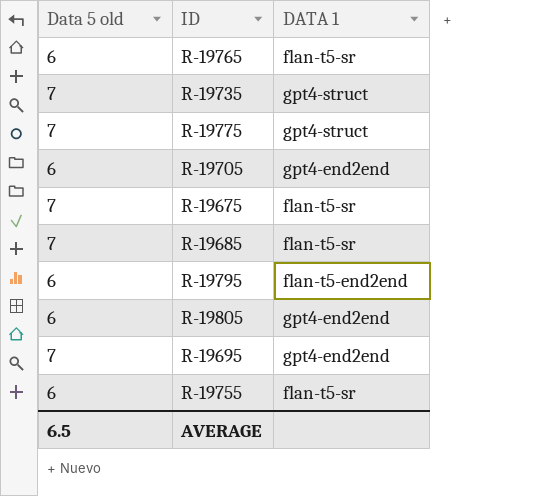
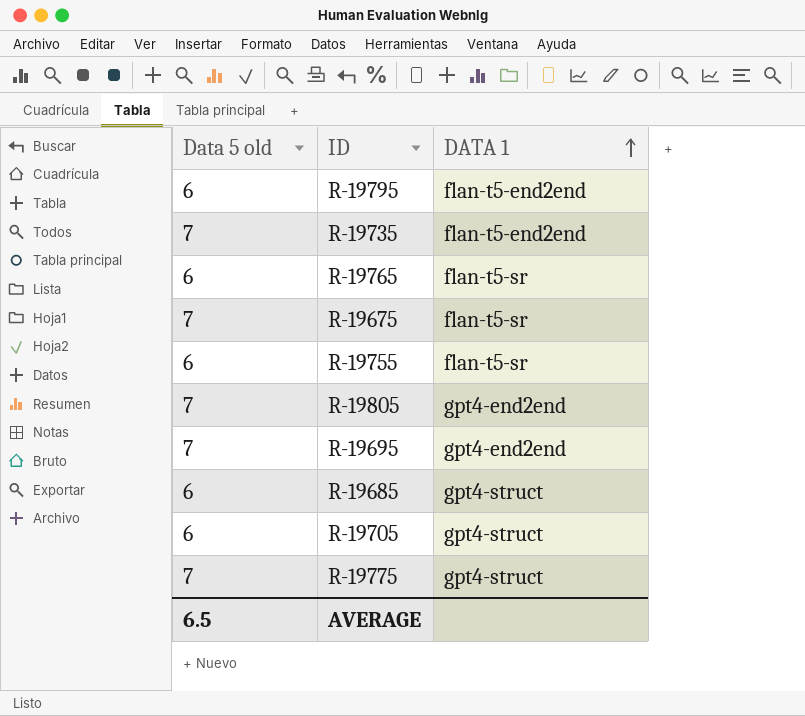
row order: none -> DATA 1 ascending
R-19735 | DATA 1: gpt4-struct -> flan-t5-end2end
R-19805 | Data 5 old: 6 -> 7
R-19685 | Data 5 old: 7 -> 6
R-19685 | DATA 1: flan-t5-sr -> gpt4-struct
R-19705 | DATA 1: gpt4-end2end -> gpt4-struct

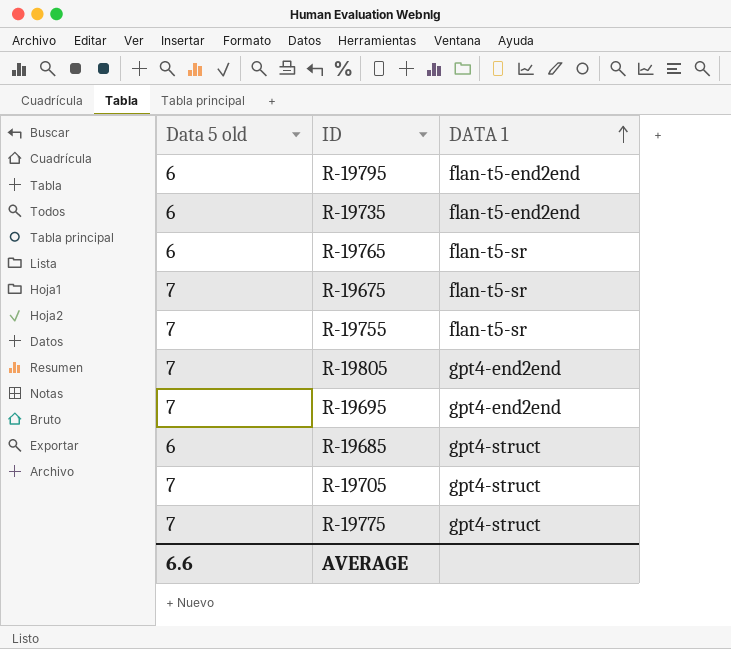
R-19735 | Data 5 old: 7 -> 6
R-19755 | Data 5 old: 6 -> 7
R-19705 | Data 5 old: 6 -> 7
AVERAGE | Data 5 old: 6.5 -> 6.6

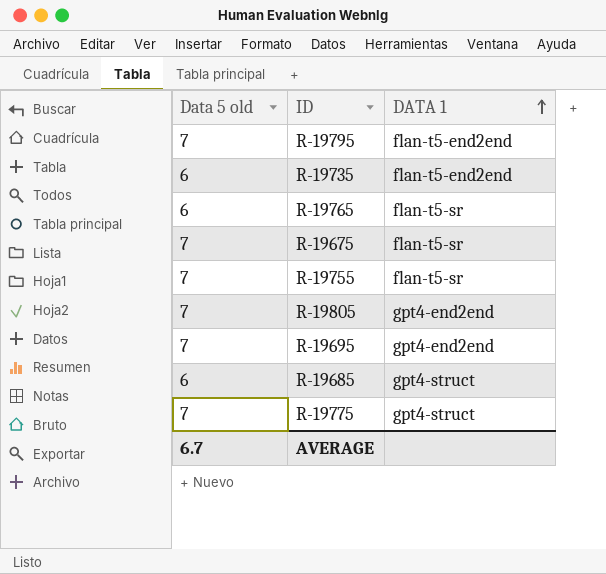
row R-19705: 7 | gpt4-struct -> none
R-19795 | Data 5 old: 6 -> 7
AVERAGE | Data 5 old: 6.6 -> 6.7

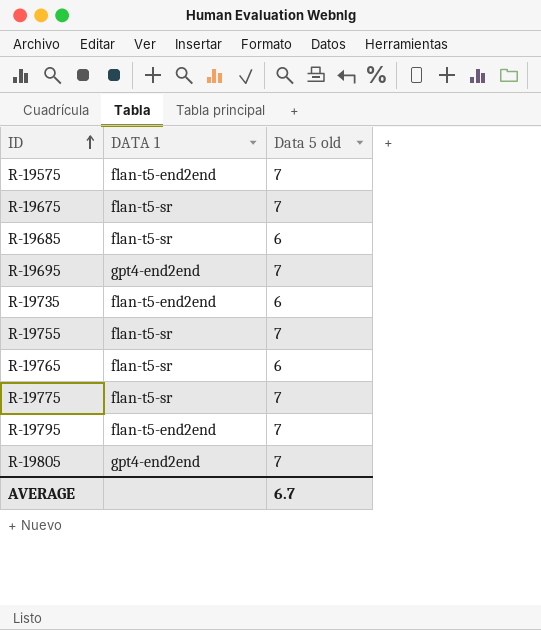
row order: DATA 1 ascending -> ID ascending
column Data 5 old | position: 1 -> 3
row R-19575: none -> flan-t5-end2end | 7
R-19685 | DATA 1: gpt4-struct -> flan-t5-sr
R-19775 | DATA 1: gpt4-struct -> flan-t5-sr

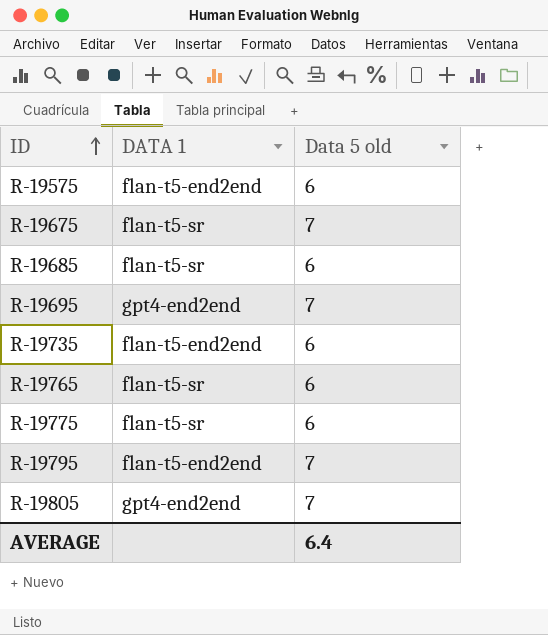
row R-19755: flan-t5-sr | 7 -> none
R-19575 | Data 5 old: 7 -> 6
R-19775 | Data 5 old: 7 -> 6
AVERAGE | Data 5 old: 6.7 -> 6.4

